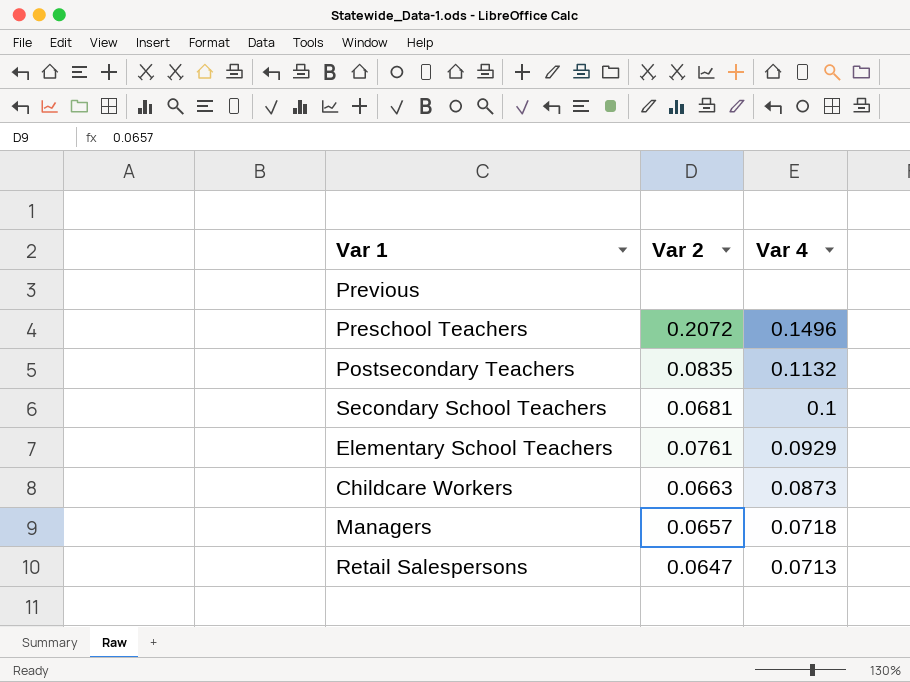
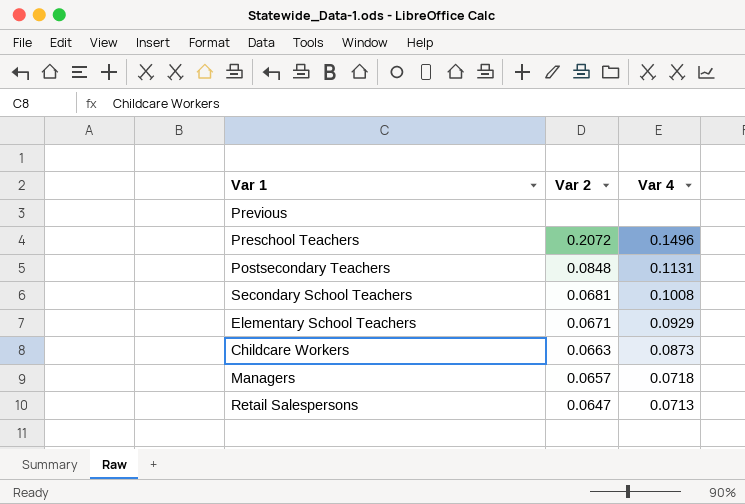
Postsecondary Teachers | Var 2: 0.0835 -> 0.0848
Postsecondary Teachers | Var 4: 0.1132 -> 0.1131
Secondary School Teachers | Var 4: 0.1 -> 0.1008
Elementary School Teachers | Var 2: 0.0761 -> 0.0671

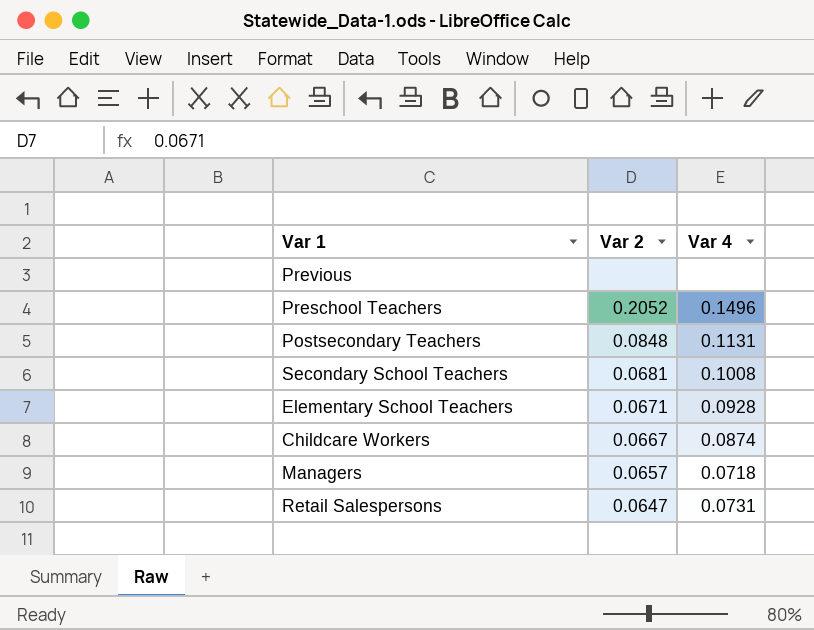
Preschool Teachers | Var 2: 0.2072 -> 0.2052
Elementary School Teachers | Var 4: 0.0929 -> 0.0928
Childcare Workers | Var 2: 0.0663 -> 0.0667
Childcare Workers | Var 4: 0.0873 -> 0.0874
Retail Salespersons | Var 4: 0.0713 -> 0.0731

